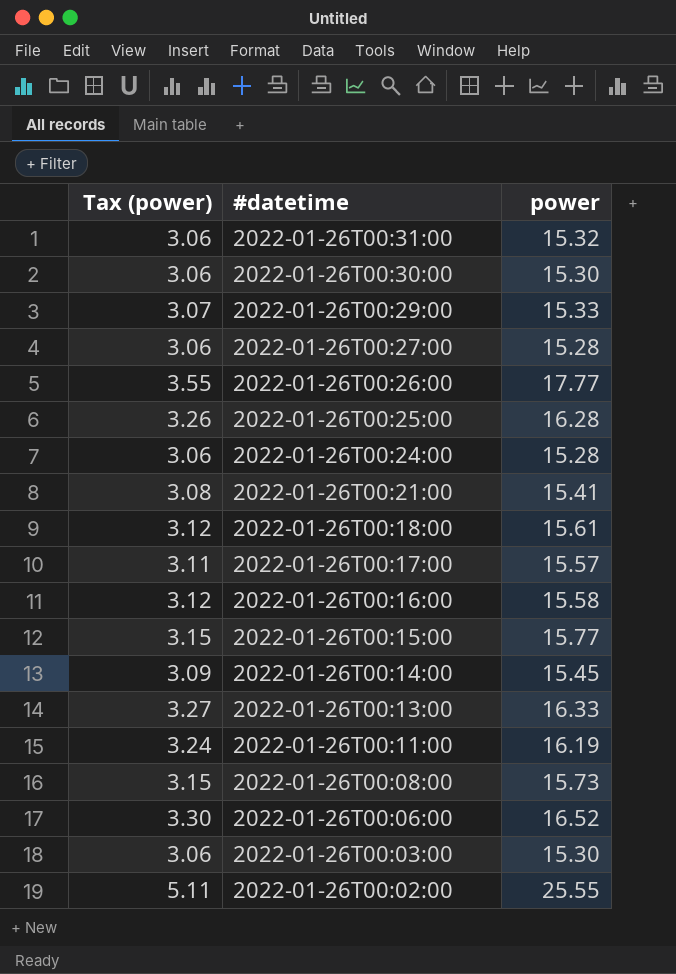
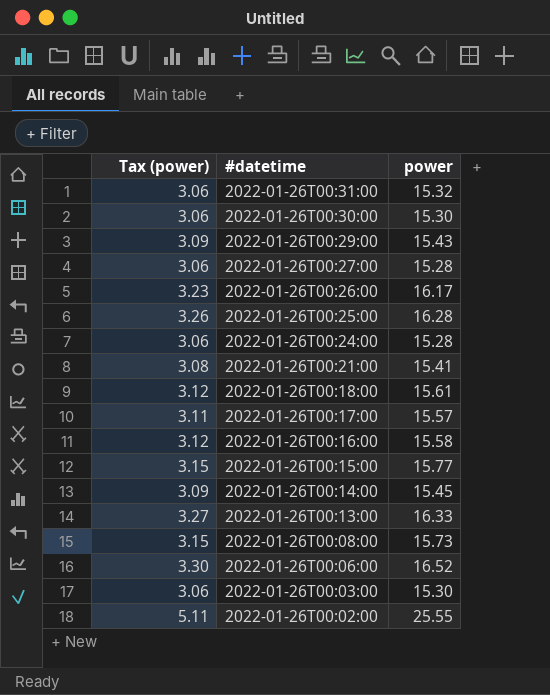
row 2022-01-26T00:11:00: 3.24 | 16.19 -> none
2022-01-26T00:29:00 | Tax (power): 3.07 -> 3.09
2022-01-26T00:29:00 | power: 15.33 -> 15.43
2022-01-26T00:26:00 | Tax (power): 3.55 -> 3.23
2022-01-26T00:26:00 | power: 17.77 -> 16.17

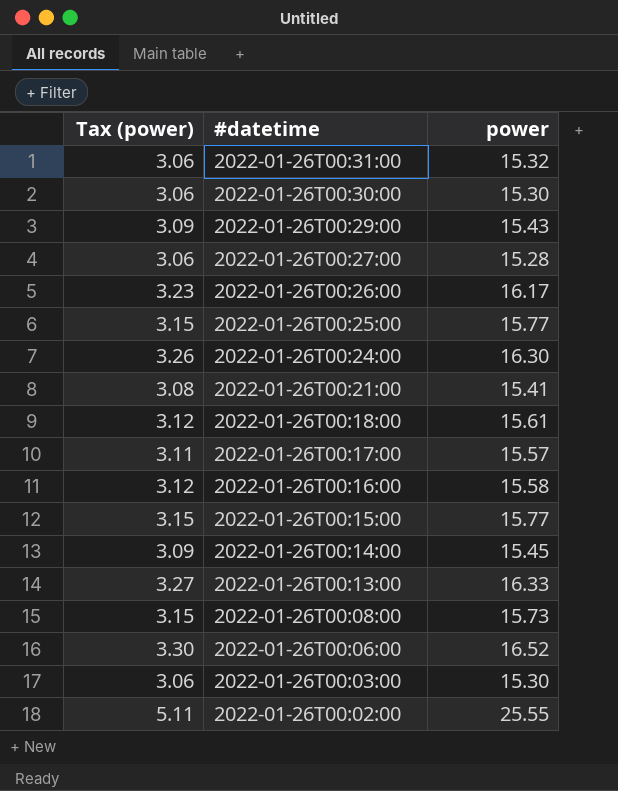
2022-01-26T00:25:00 | Tax (power): 3.26 -> 3.15
2022-01-26T00:25:00 | power: 16.28 -> 15.77
2022-01-26T00:24:00 | Tax (power): 3.06 -> 3.26
2022-01-26T00:24:00 | power: 15.28 -> 16.30

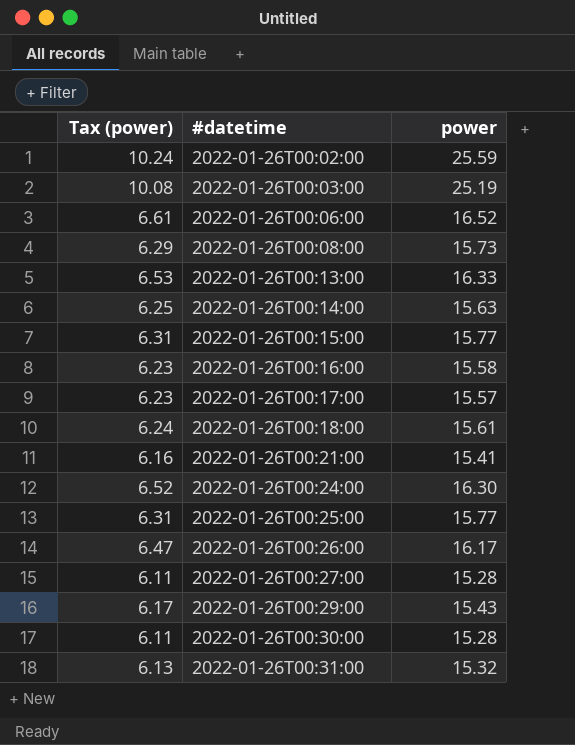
row order: #datetime descending -> #datetime ascending
column Tax (power) | formula: [power] * 0.2 -> [power] * 0.4
2022-01-26T00:02:00 | power: 25.55 -> 25.59
2022-01-26T00:03:00 | power: 15.30 -> 25.19
2022-01-26T00:14:00 | power: 15.45 -> 15.63
2022-01-26T00:30:00 | power: 15.30 -> 15.28

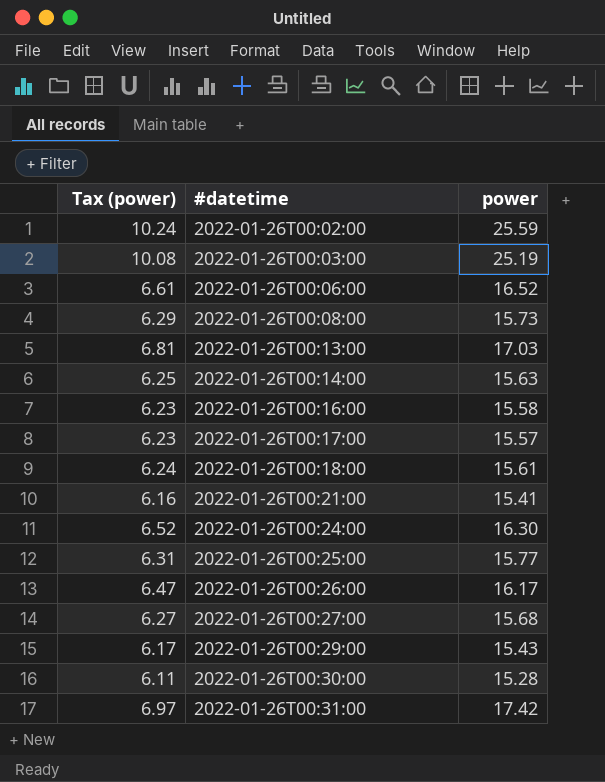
row 2022-01-26T00:15:00: 6.31 | 15.77 -> none
2022-01-26T00:13:00 | Tax (power): 6.53 -> 6.81
2022-01-26T00:13:00 | power: 16.33 -> 17.03
2022-01-26T00:27:00 | Tax (power): 6.11 -> 6.27
2022-01-26T00:27:00 | power: 15.28 -> 15.68
2022-01-26T00:31:00 | Tax (power): 6.13 -> 6.97
2022-01-26T00:31:00 | power: 15.32 -> 17.42

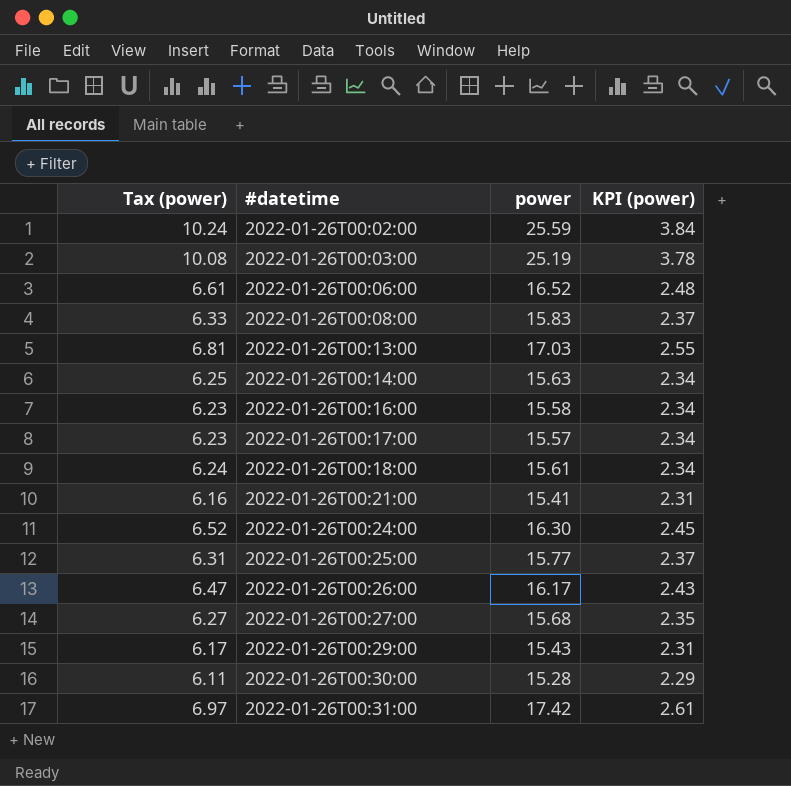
column KPI (power) | formula: none -> [power] * 0.15
2022-01-26T00:08:00 | Tax (power): 6.29 -> 6.33
2022-01-26T00:08:00 | power: 15.73 -> 15.83

